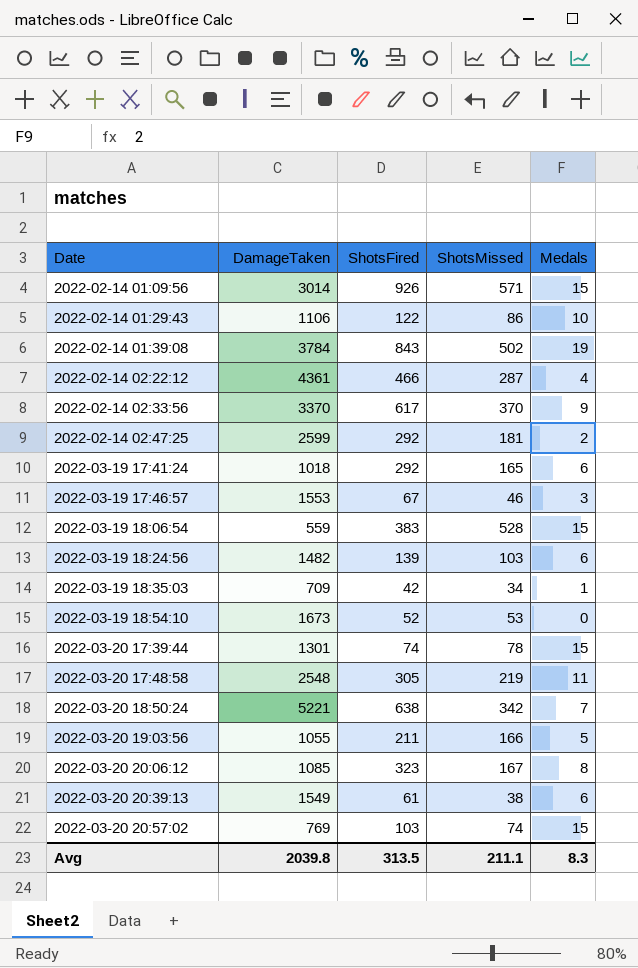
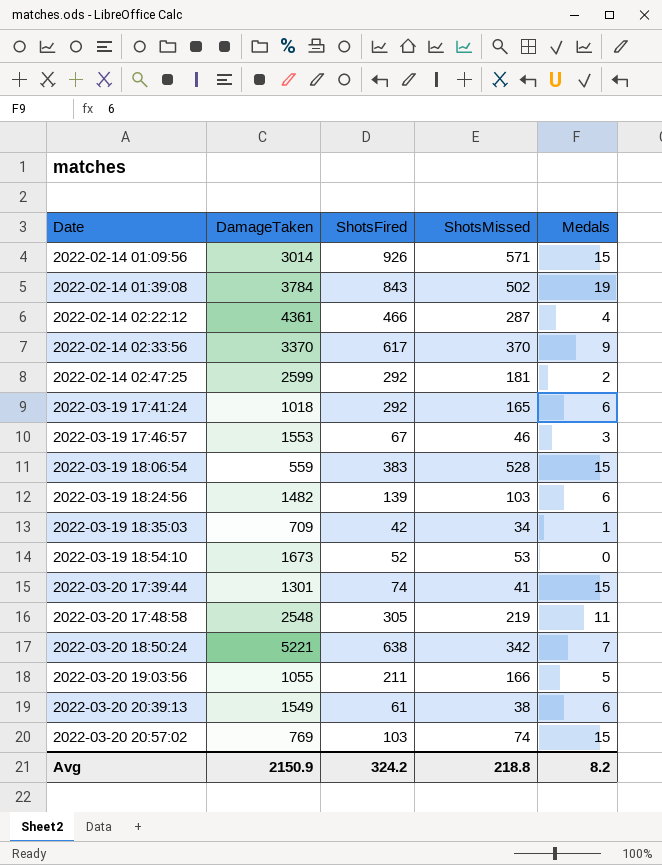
row 2022-02-14 01:29:43: 1106 | 122 | 86 | 10 -> none
row 2022-03-20 20:06:12: 1085 | 323 | 167 | 8 -> none
2022-03-20 17:39:44 | ShotsMissed: 78 -> 41
Avg | DamageTaken: 2039.8 -> 2150.9
Avg | ShotsFired: 313.5 -> 324.2
Avg | ShotsMissed: 211.1 -> 218.8
Avg | Medals: 8.3 -> 8.2

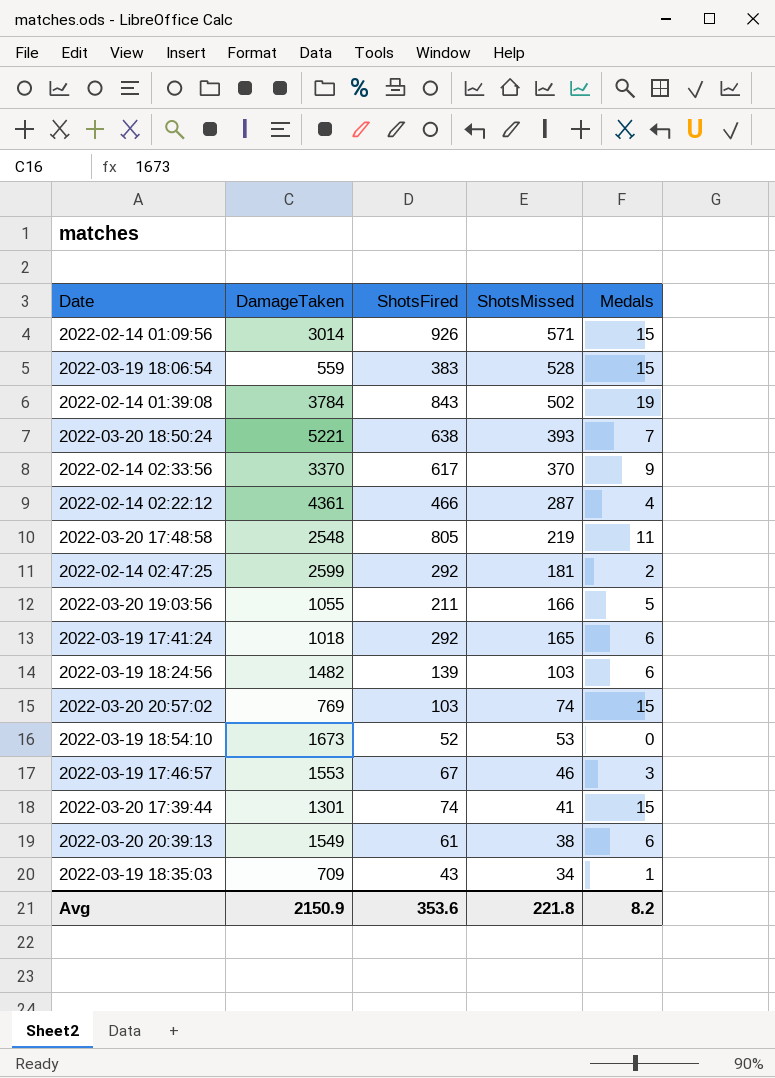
row order: Date ascending -> ShotsMissed descending
2022-03-20 18:50:24 | ShotsMissed: 342 -> 393
2022-03-20 17:48:58 | ShotsFired: 305 -> 805
2022-03-19 18:35:03 | ShotsFired: 42 -> 43
Avg | ShotsFired: 324.2 -> 353.6
Avg | ShotsMissed: 218.8 -> 221.8

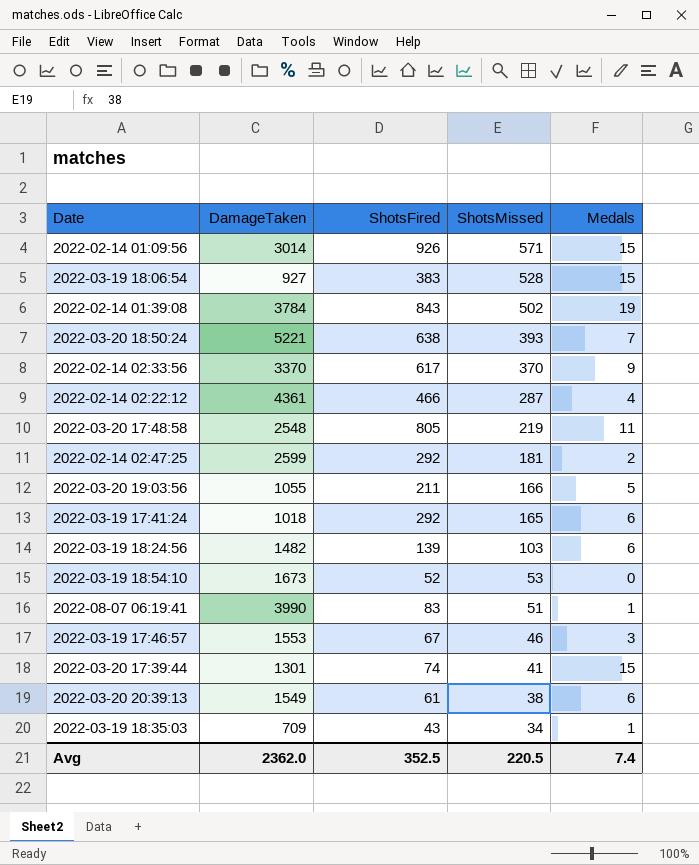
row 2022-03-20 20:57:02: 769 | 103 | 74 | 15 -> none
2022-03-19 18:06:54 | DamageTaken: 559 -> 927
row 2022-08-07 06:19:41: none -> 3990 | 83 | 51 | 1
Avg | DamageTaken: 2150.9 -> 2362.0
Avg | ShotsFired: 353.6 -> 352.5
Avg | ShotsMissed: 221.8 -> 220.5
Avg | Medals: 8.2 -> 7.4

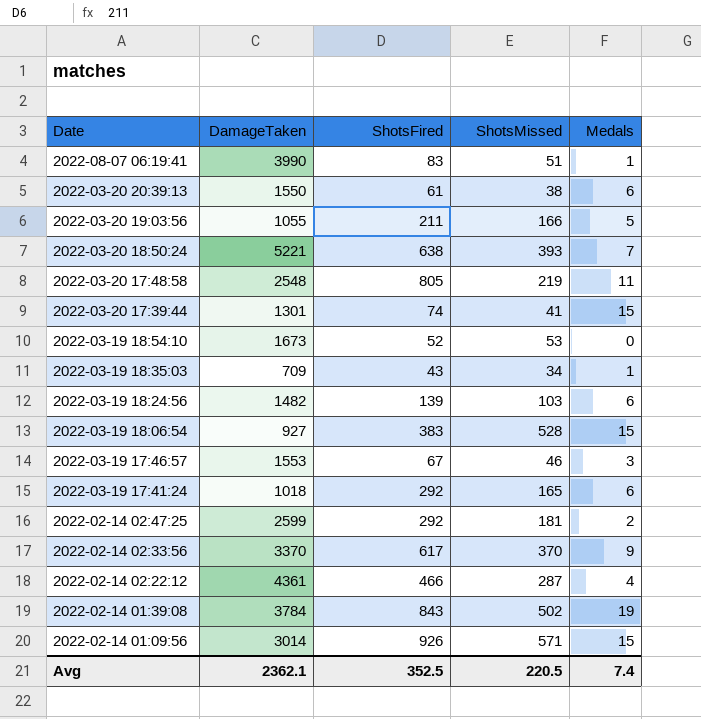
row order: ShotsMissed descending -> Date descending
2022-03-20 20:39:13 | DamageTaken: 1549 -> 1550
Avg | DamageTaken: 2362.0 -> 2362.1

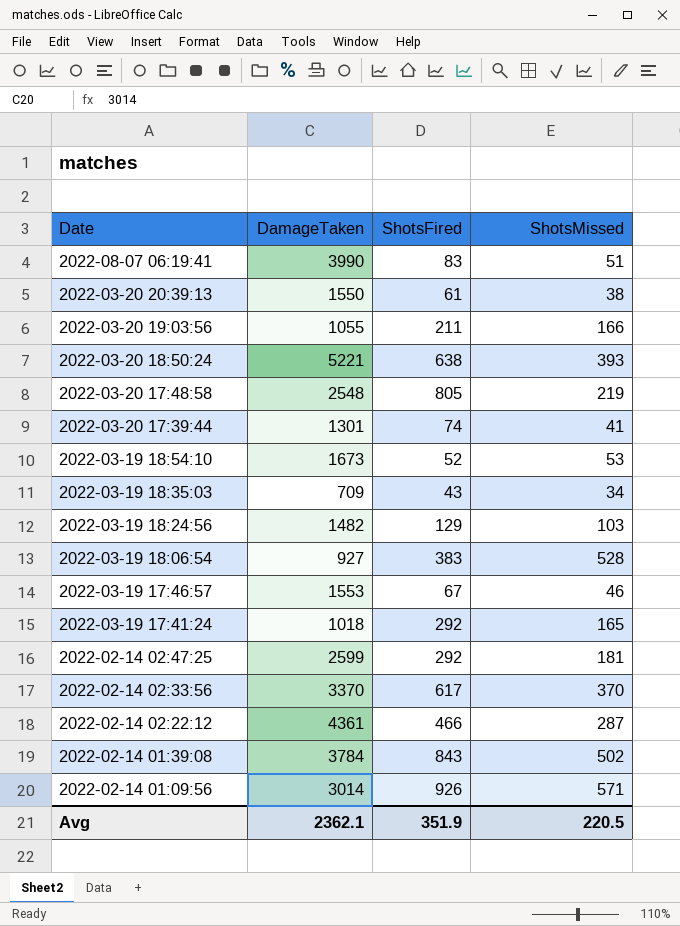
column Medals | position: 5 -> none
2022-03-19 18:24:56 | ShotsFired: 139 -> 129
Avg | ShotsFired: 352.5 -> 351.9

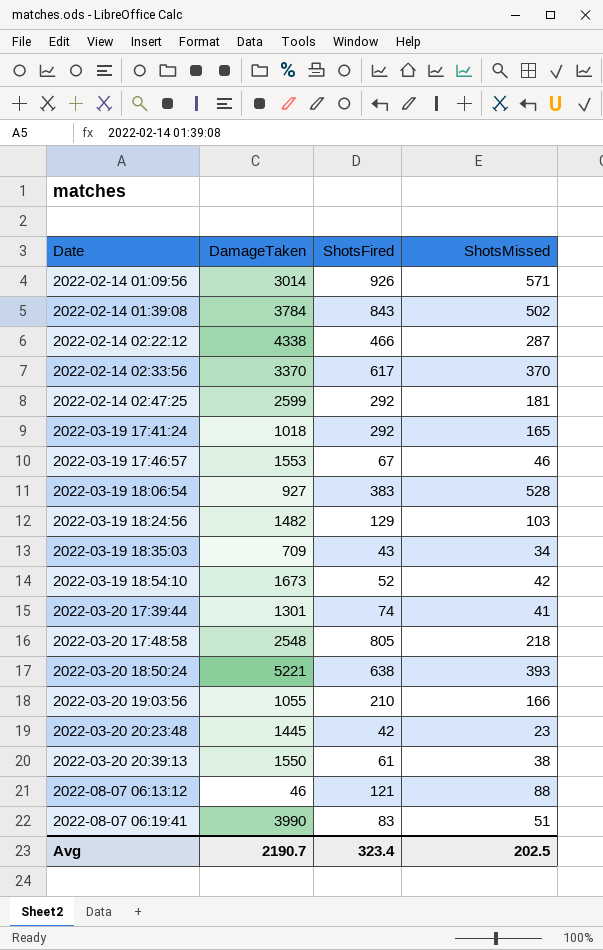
row order: Date descending -> Date ascending
2022-02-14 02:22:12 | DamageTaken: 4361 -> 4338
2022-03-19 18:54:10 | ShotsMissed: 53 -> 42
2022-03-20 17:48:58 | ShotsMissed: 219 -> 218
2022-03-20 19:03:56 | ShotsFired: 211 -> 210
row 2022-03-20 20:23:48: none -> 1445 | 42 | 23
row 2022-08-07 06:13:12: none -> 46 | 121 | 88
Avg | DamageTaken: 2362.1 -> 2190.7
Avg | ShotsFired: 351.9 -> 323.4
Avg | ShotsMissed: 220.5 -> 202.5

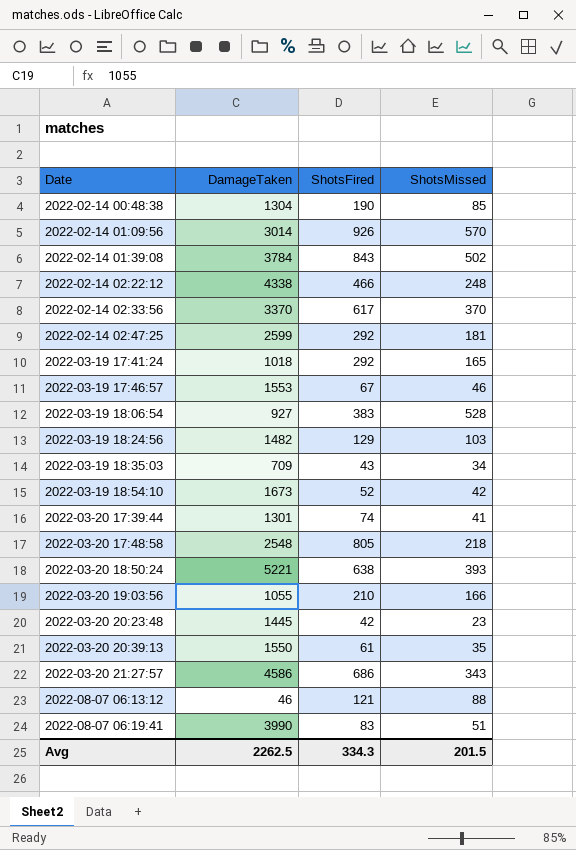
row 2022-02-14 00:48:38: none -> 1304 | 190 | 85
2022-02-14 01:09:56 | ShotsMissed: 571 -> 570
2022-02-14 02:22:12 | ShotsMissed: 287 -> 248
2022-03-20 20:39:13 | ShotsMissed: 38 -> 35
row 2022-03-20 21:27:57: none -> 4586 | 686 | 343
Avg | DamageTaken: 2190.7 -> 2262.5
Avg | ShotsFired: 323.4 -> 334.3
Avg | ShotsMissed: 202.5 -> 201.5

